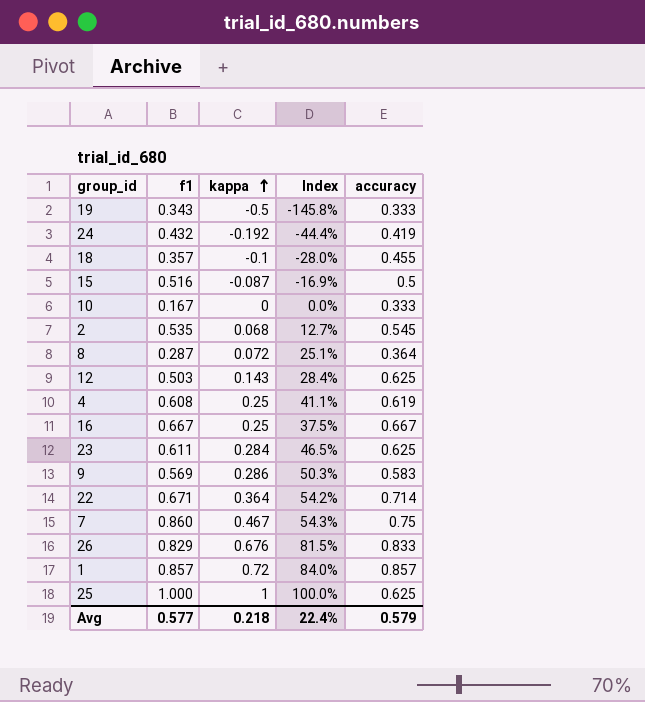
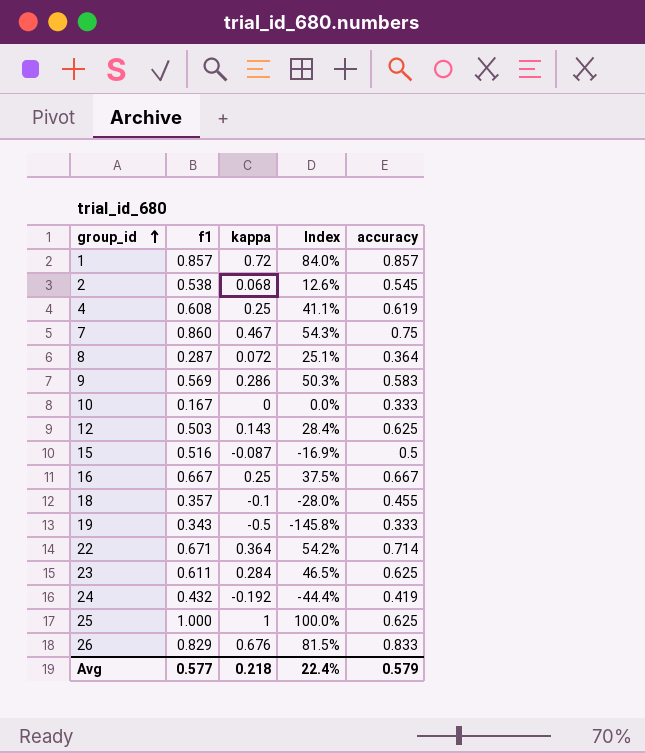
row order: kappa ascending -> group_id ascending
2 | f1: 0.535 -> 0.538
2 | Index: 12.7% -> 12.6%

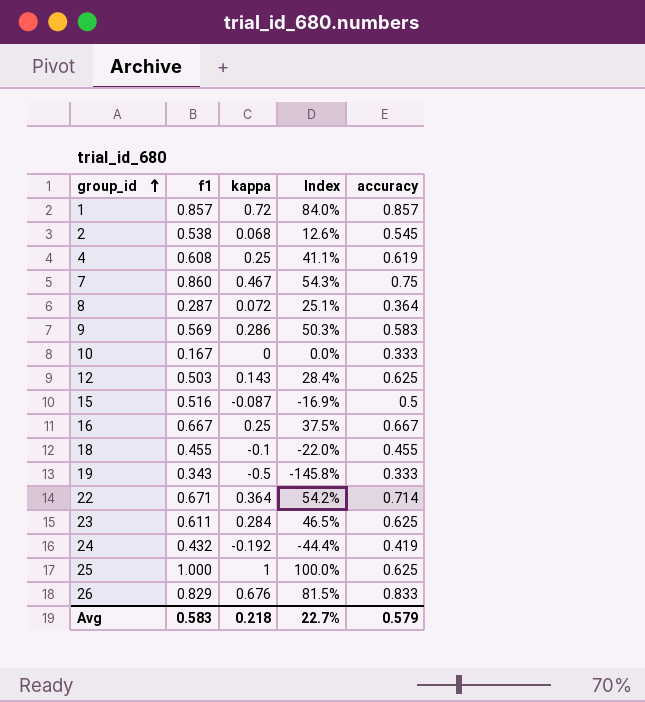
18 | f1: 0.357 -> 0.455
18 | Index: -28.0% -> -22.0%
Avg | f1: 0.577 -> 0.583
Avg | Index: 22.4% -> 22.7%

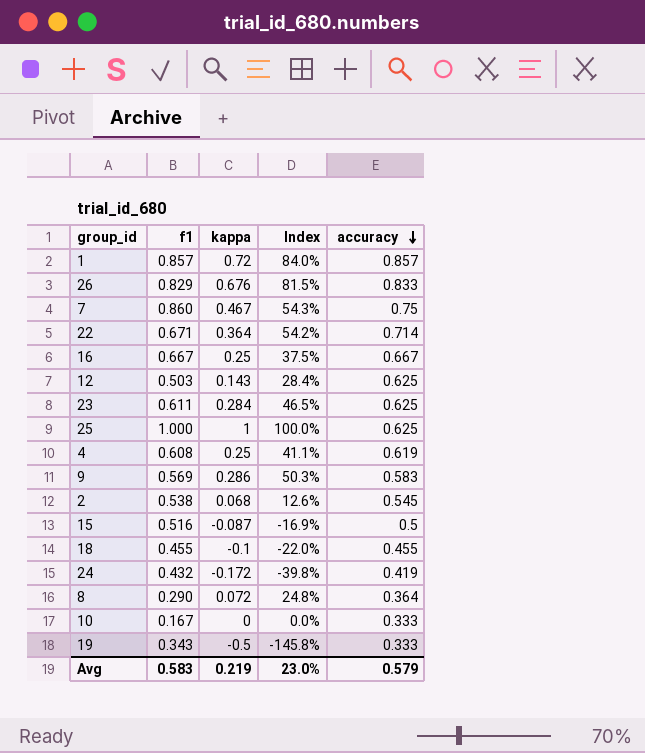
row order: group_id ascending -> accuracy descending
24 | kappa: -0.192 -> -0.172
24 | Index: -44.4% -> -39.8%
8 | f1: 0.287 -> 0.290
8 | Index: 25.1% -> 24.8%
Avg | kappa: 0.218 -> 0.219
Avg | Index: 22.7% -> 23.0%

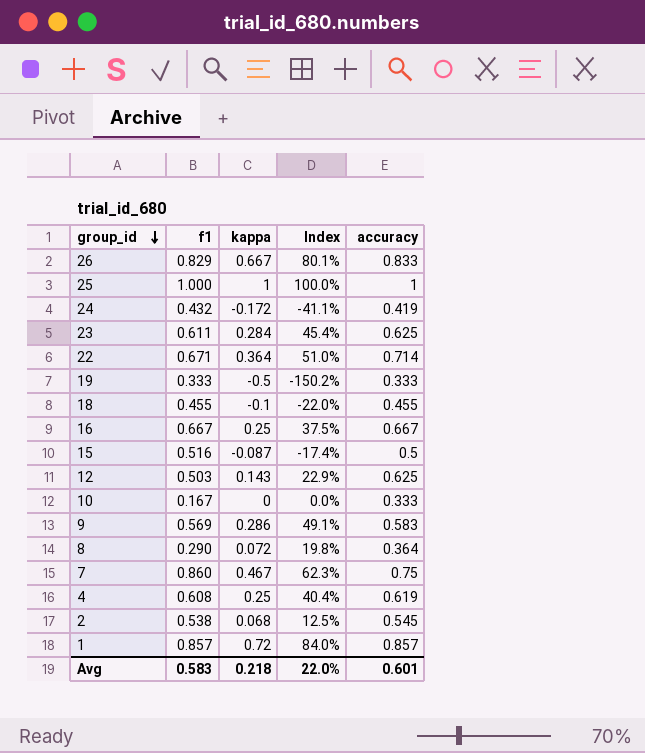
row order: accuracy descending -> group_id descending
column Index | formula: [kappa] / [f1] -> [kappa] / [accuracy]
26 | kappa: 0.676 -> 0.667
25 | accuracy: 0.625 -> 1
19 | f1: 0.343 -> 0.333
Avg | kappa: 0.219 -> 0.218
Avg | Index: 23.0% -> 22.0%
Avg | accuracy: 0.579 -> 0.601

